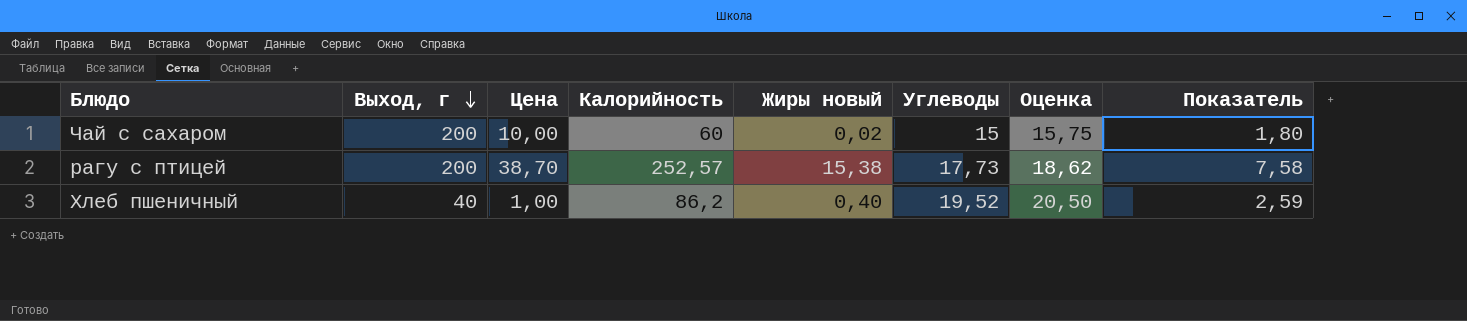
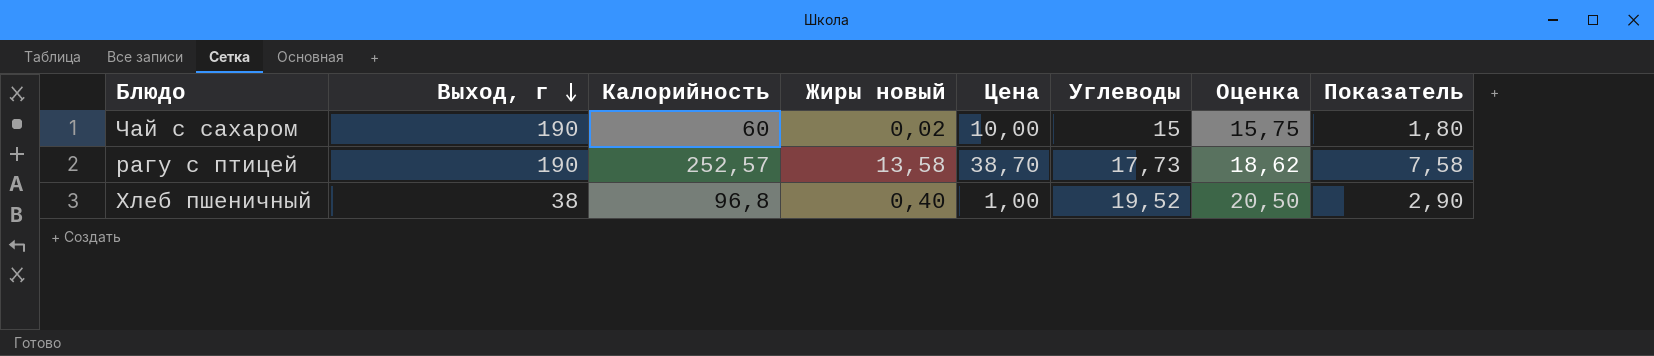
column Цена | position: 3 -> 5
Чай с сахаром | Выход, г: 200 -> 190
рагу с птицей | Выход, г: 200 -> 190
рагу с птицей | Жиры новый: 15,38 -> 13,58
Хлеб пшеничный | Выход, г: 40 -> 38
Хлеб пшеничный | Калорийность: 86,2 -> 96,8
Хлеб пшеничный | Показатель: 2,59 -> 2,90

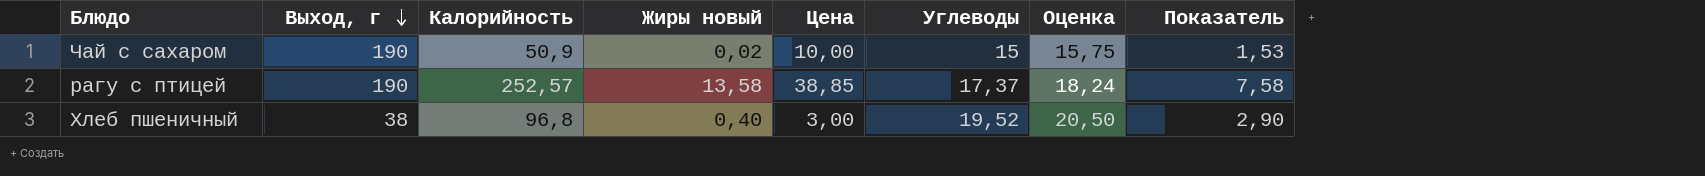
Чай с сахаром | Калорийность: 60 -> 50,9
Чай с сахаром | Показатель: 1,80 -> 1,53
рагу с птицей | Цена: 38,70 -> 38,85
рагу с птицей | Углеводы: 17,73 -> 17,37
рагу с птицей | Оценка: 18,62 -> 18,24
Хлеб пшеничный | Цена: 1,00 -> 3,00

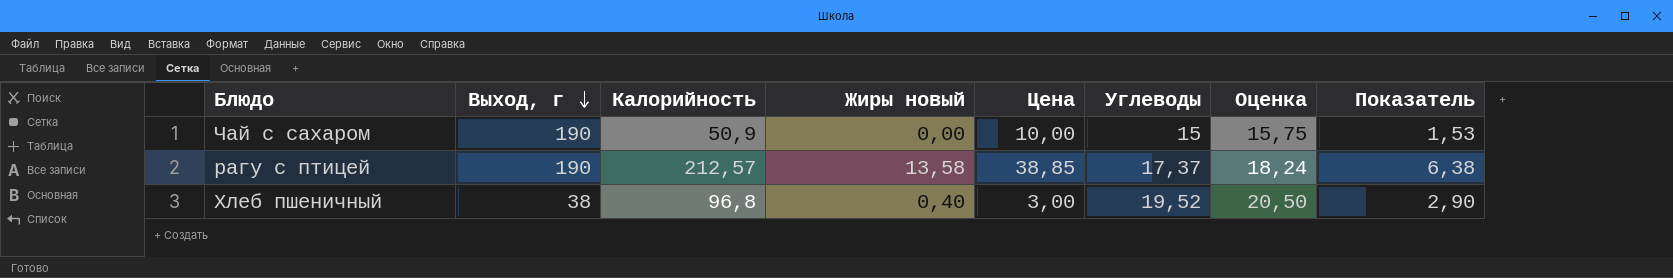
Чай с сахаром | Жиры новый: 0,02 -> 0,00
рагу с птицей | Калорийность: 252,57 -> 212,57
рагу с птицей | Показатель: 7,58 -> 6,38

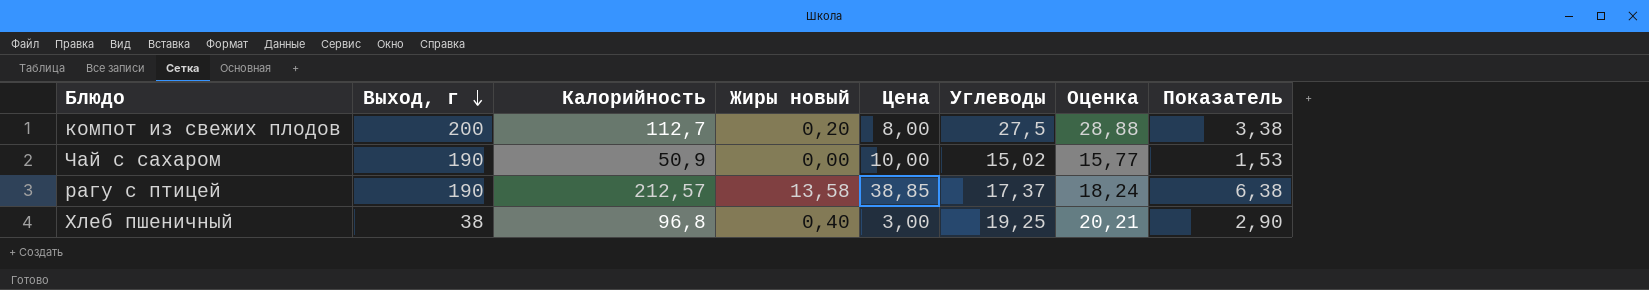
row компот из свежих плодов: none -> 200 | 112,7 | 0,20 | 8,00 | 27,5 | 28,88 | 3,38
Чай с сахаром | Углеводы: 15 -> 15,02
Чай с сахаром | Оценка: 15,75 -> 15,77
Хлеб пшеничный | Углеводы: 19,52 -> 19,25
Хлеб пшеничный | Оценка: 20,50 -> 20,21

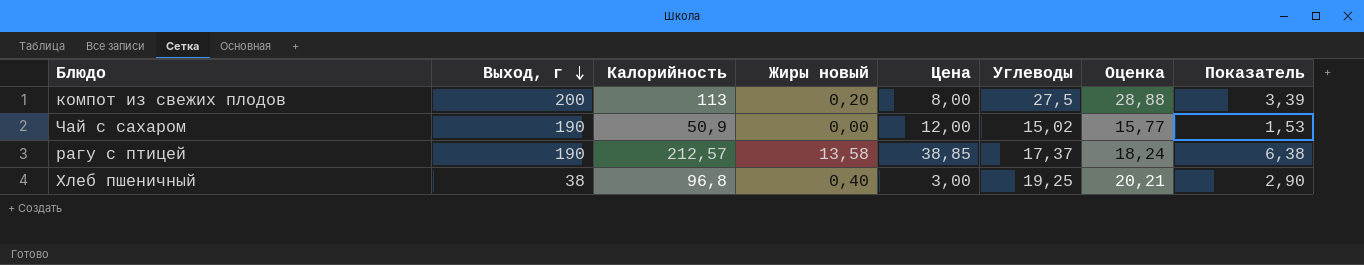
компот из свежих плодов | Калорийность: 112,7 -> 113
компот из свежих плодов | Показатель: 3,38 -> 3,39
Чай с сахаром | Цена: 10,00 -> 12,00

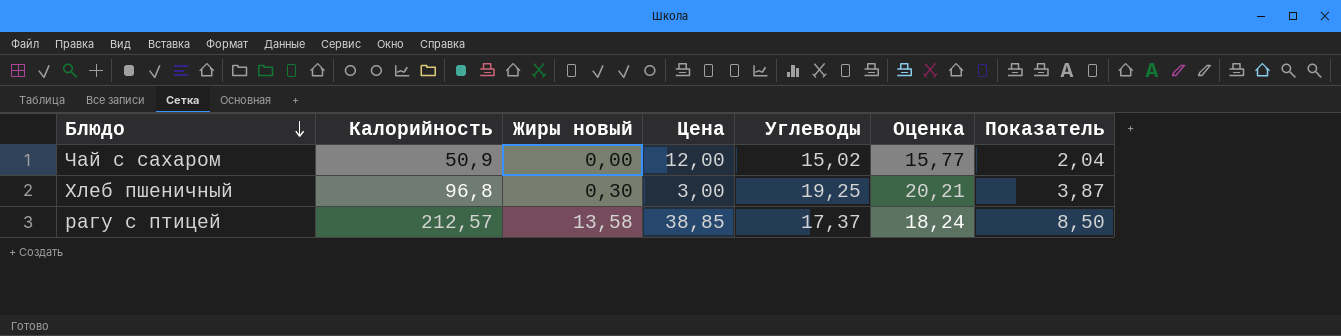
row order: Выход, г descending -> Блюдо descending
column Выход, г | position: 2 -> none
column Показатель | formula: [Калорийность] * 0,03 -> [Калорийность] * 0,04
row компот из свежих плодов: 200 | 113 | 0,20 | 8,00 | 27,5 | 28,88 | 3,39 -> none
Хлеб пшеничный | Жиры новый: 0,40 -> 0,30

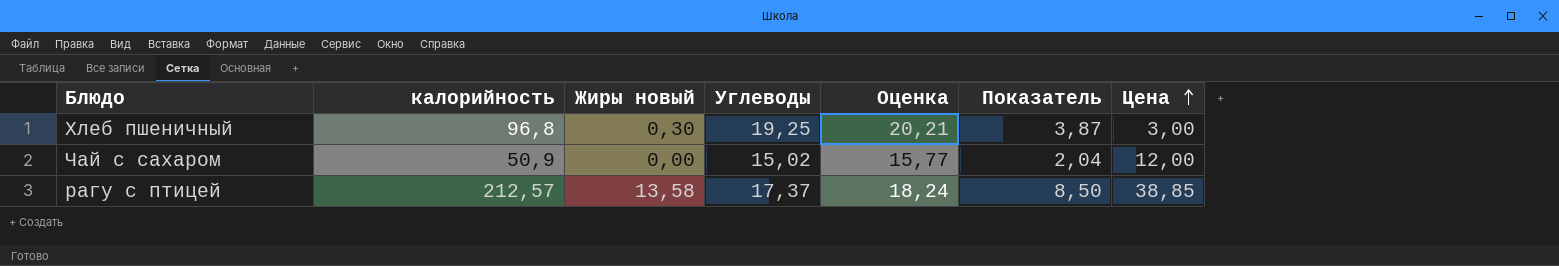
row order: Блюдо descending -> Цена ascending
column name: Калорийность -> калорийность
column Цена | position: 4 -> 7

